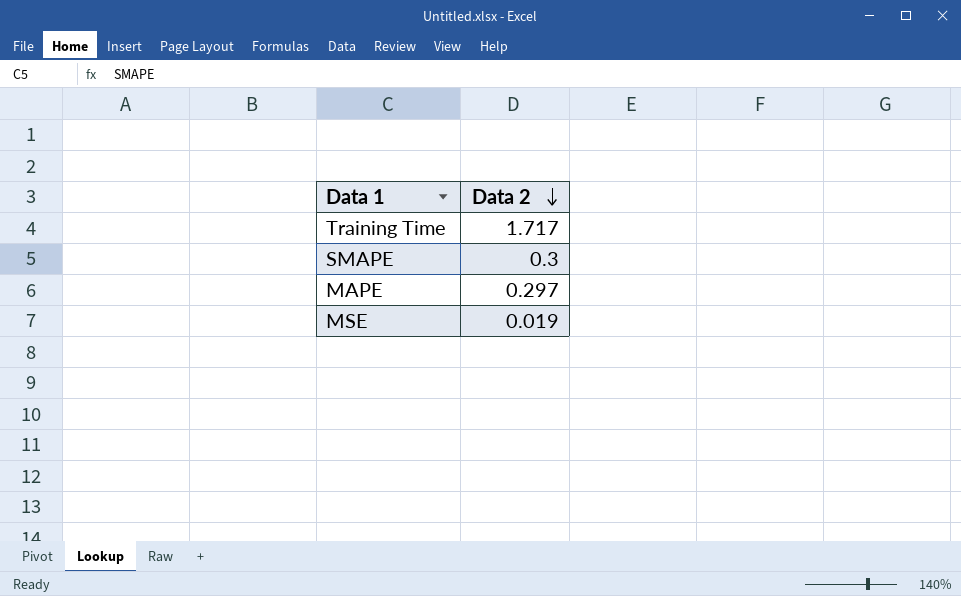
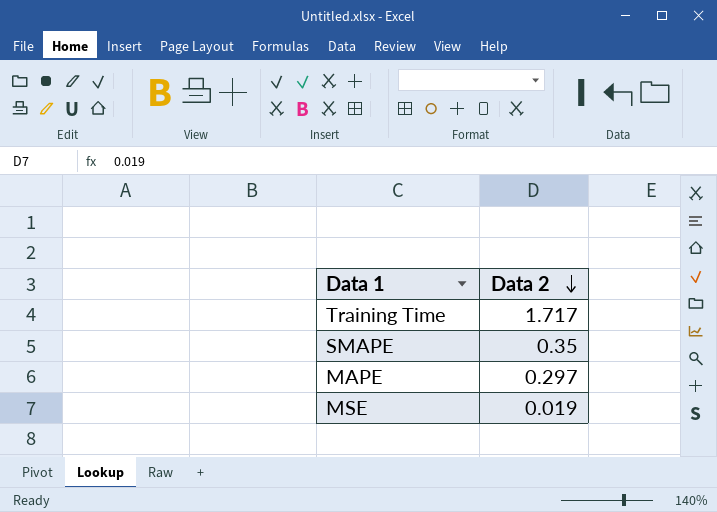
SMAPE | Data 2: 0.3 -> 0.35

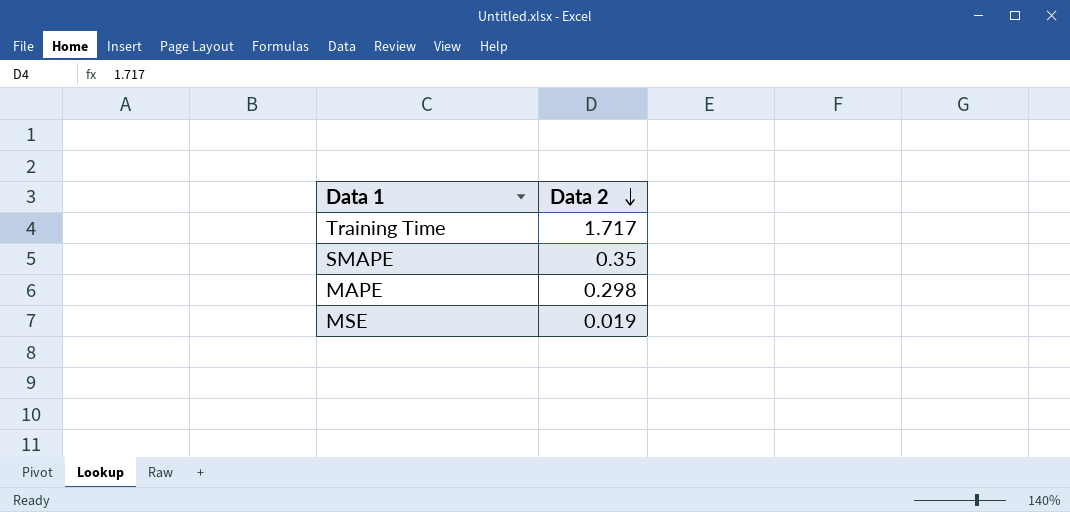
MAPE | Data 2: 0.297 -> 0.298

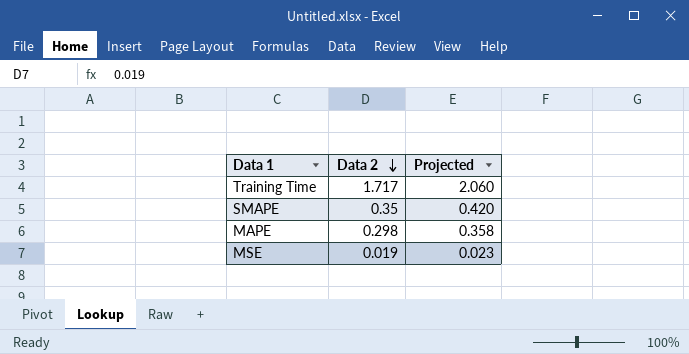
column Projected | formula: none -> [Data 2] * 1.2

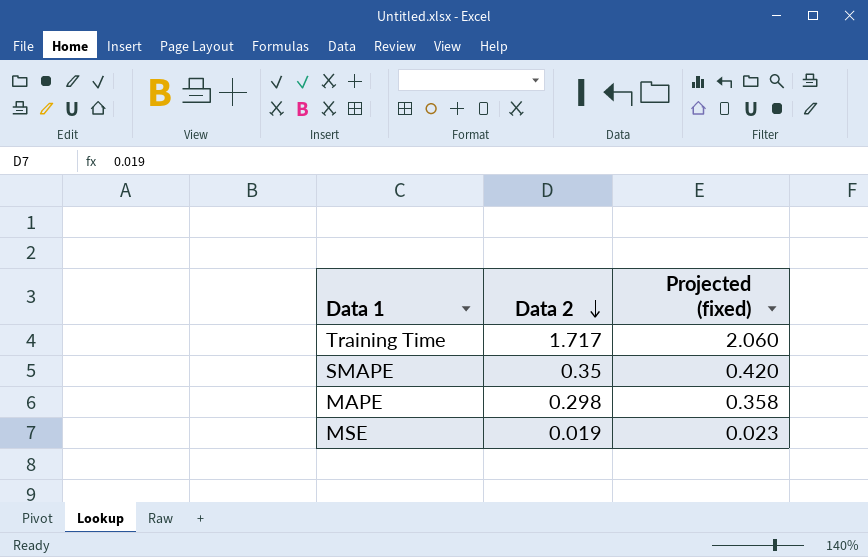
column name: Projected -> Projected (fixed)

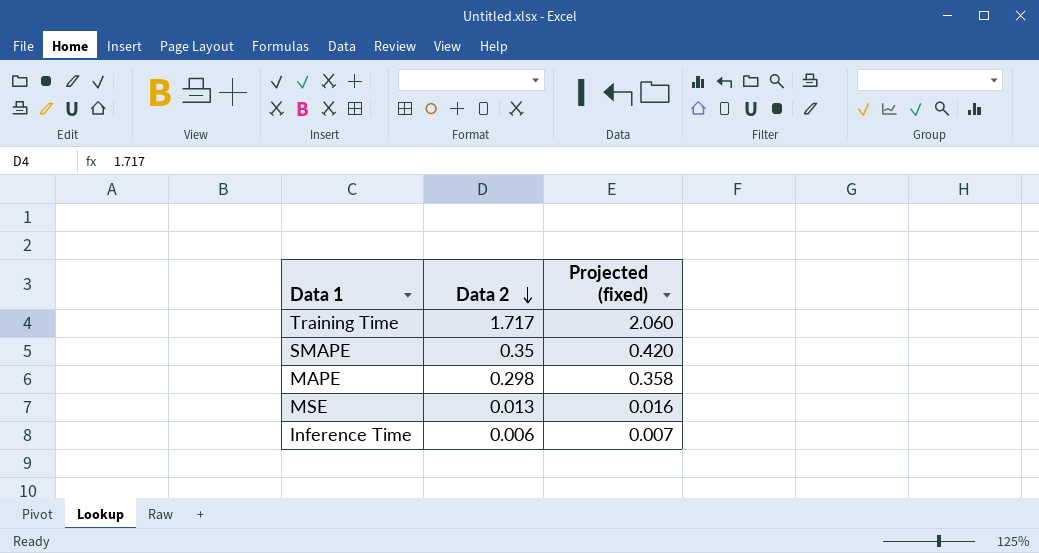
MSE | Data 2: 0.019 -> 0.013
MSE | Projected (fixed): 0.023 -> 0.016
row Inference Time: none -> 0.006 | 0.007

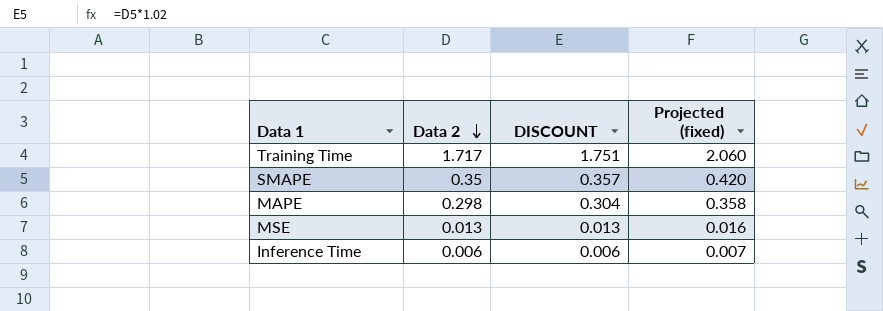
column DISCOUNT | formula: none -> [Data 2] * 1.02

